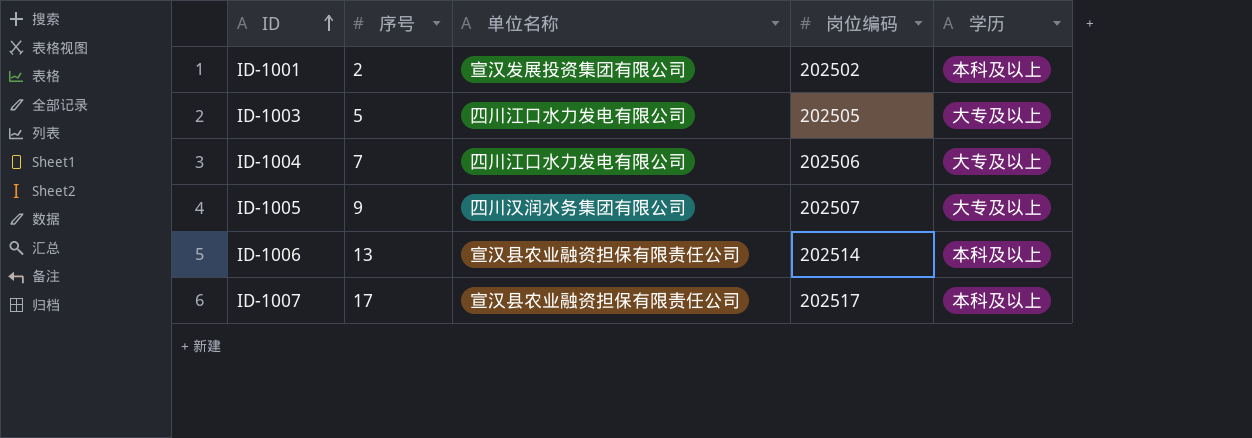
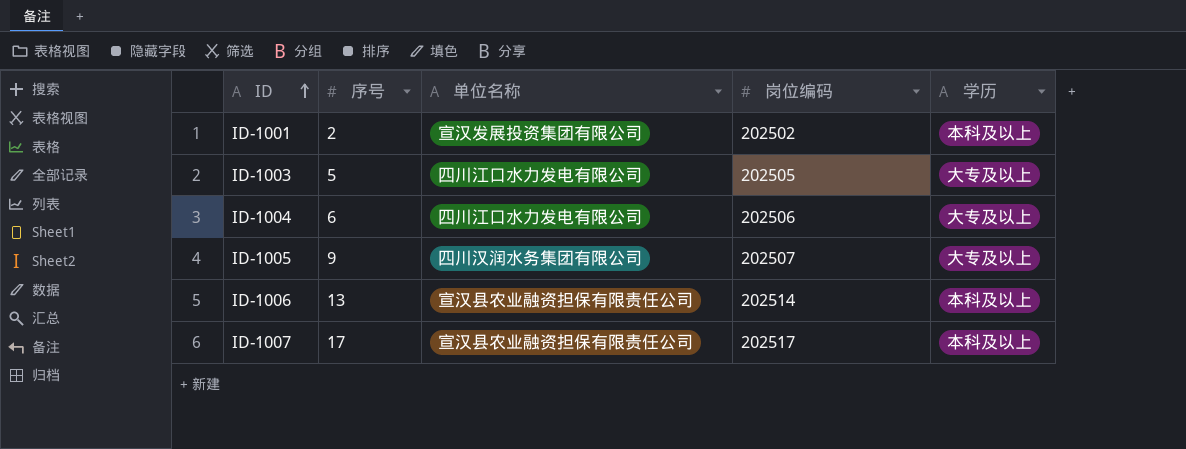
ID-1004 | 序号: 7 -> 6

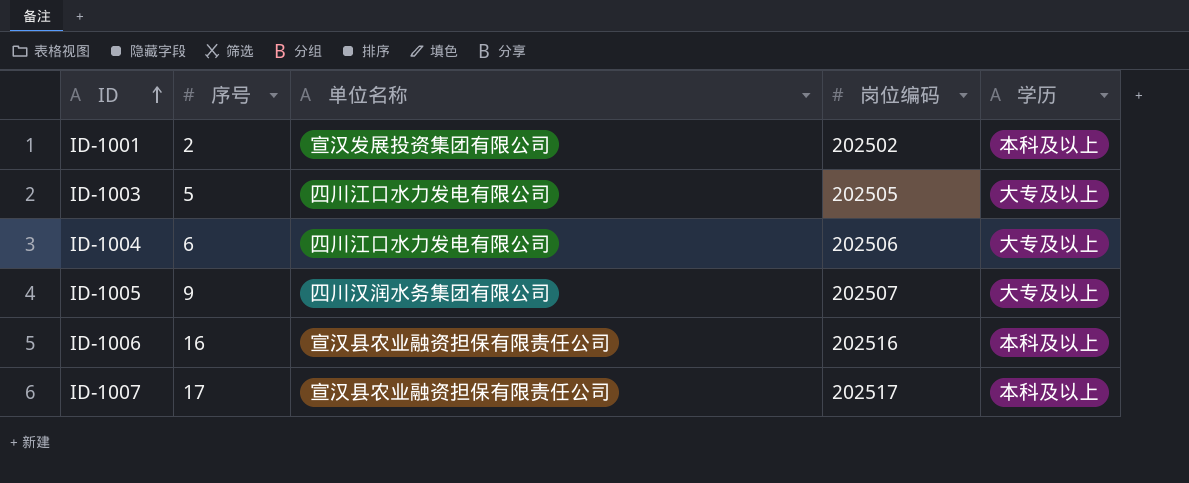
ID-1006 | 序号: 13 -> 16
ID-1006 | 岗位编码: 202514 -> 202516

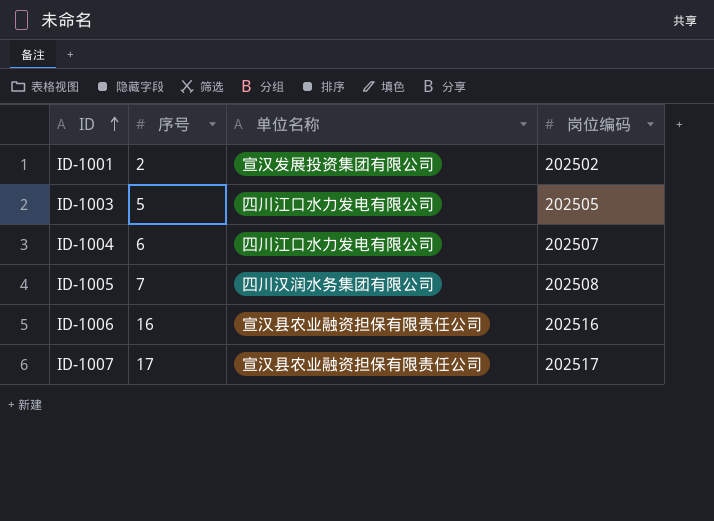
column 学历 | position: 5 -> none
ID-1004 | 岗位编码: 202506 -> 202507
ID-1005 | 序号: 9 -> 7
ID-1005 | 岗位编码: 202507 -> 202508

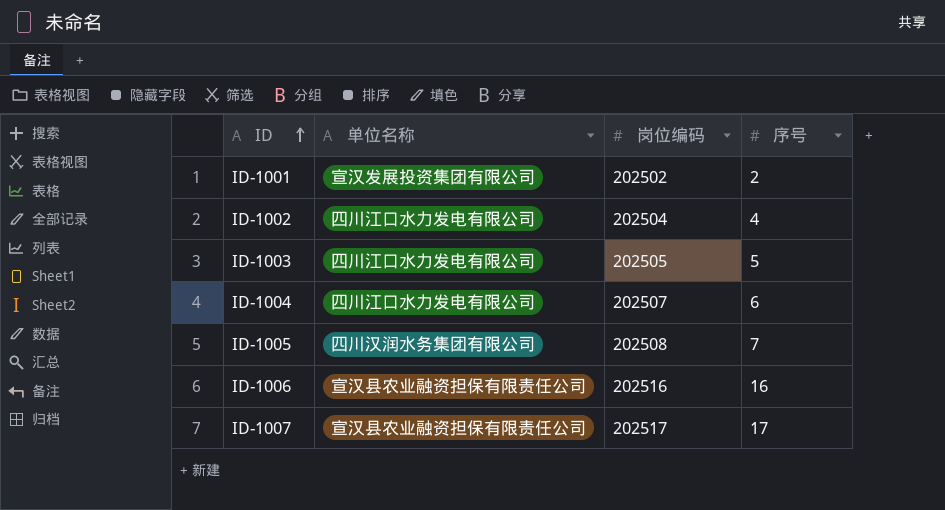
column 序号 | position: 2 -> 4
row ID-1002: none -> 四川江口水力发电有限公司 | 202504 | 4

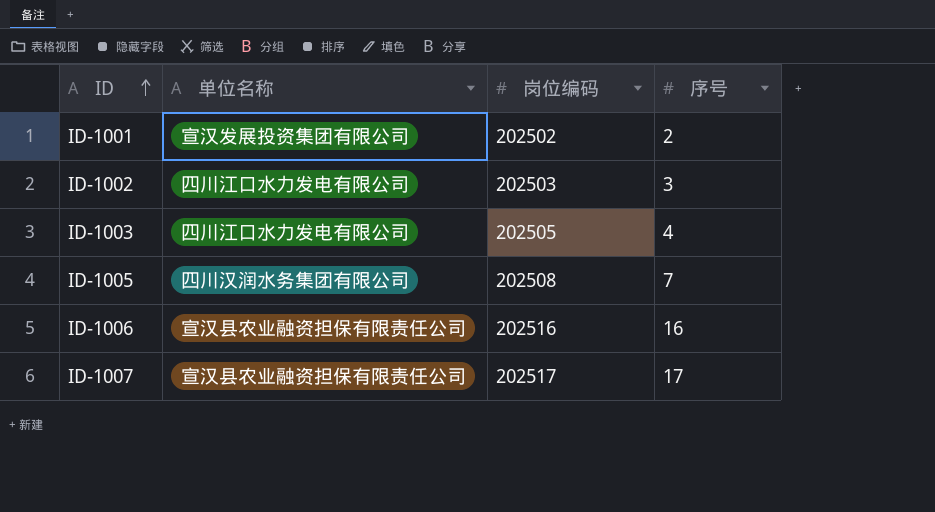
row ID-1004: 四川江口水力发电有限公司 | 202507 | 6 -> none
ID-1002 | 岗位编码: 202504 -> 202503
ID-1002 | 序号: 4 -> 3
ID-1003 | 序号: 5 -> 4

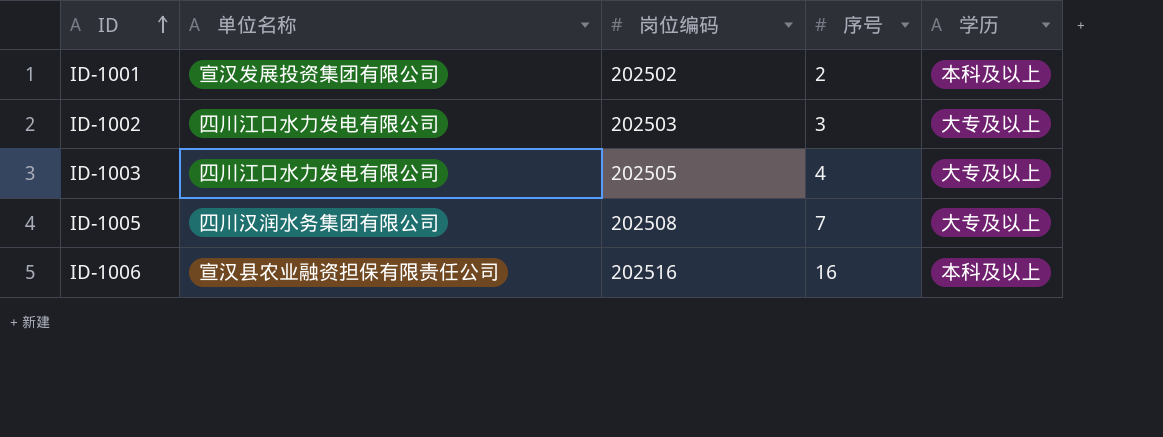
column 学历 | position: none -> 5
row ID-1007: 宣汉县农业融资担保有限责任公司 | 202517 | 17 -> none

